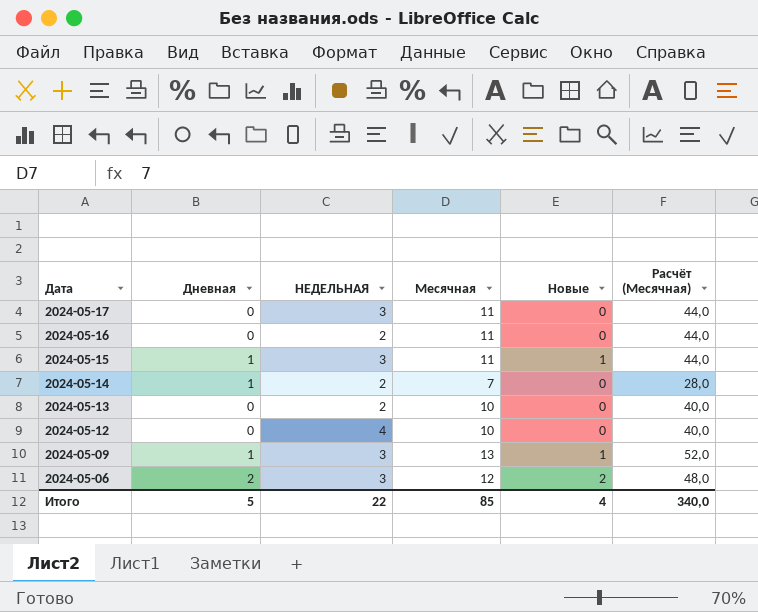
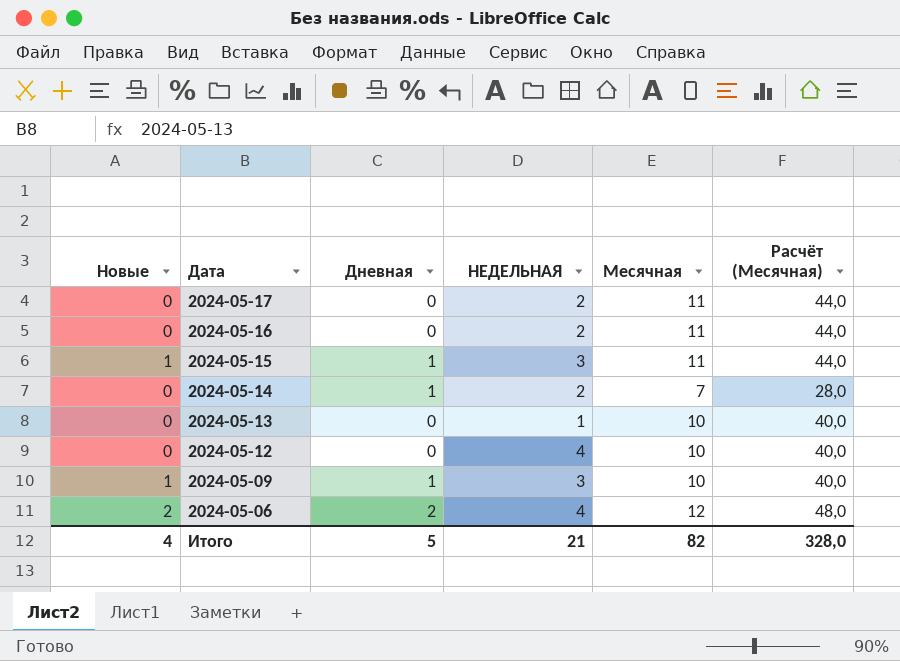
column Новые | position: 5 -> 1
2024-05-17 | НЕДЕЛЬНАЯ: 3 -> 2
2024-05-13 | НЕДЕЛЬНАЯ: 2 -> 1
2024-05-09 | Месячная: 13 -> 10
2024-05-09 | Расчёт (Месячная): 52,0 -> 40,0
2024-05-06 | НЕДЕЛЬНАЯ: 3 -> 4
Итого | НЕДЕЛЬНАЯ: 22 -> 21
Итого | Месячная: 85 -> 82
Итого | Расчёт (Месячная): 340,0 -> 328,0

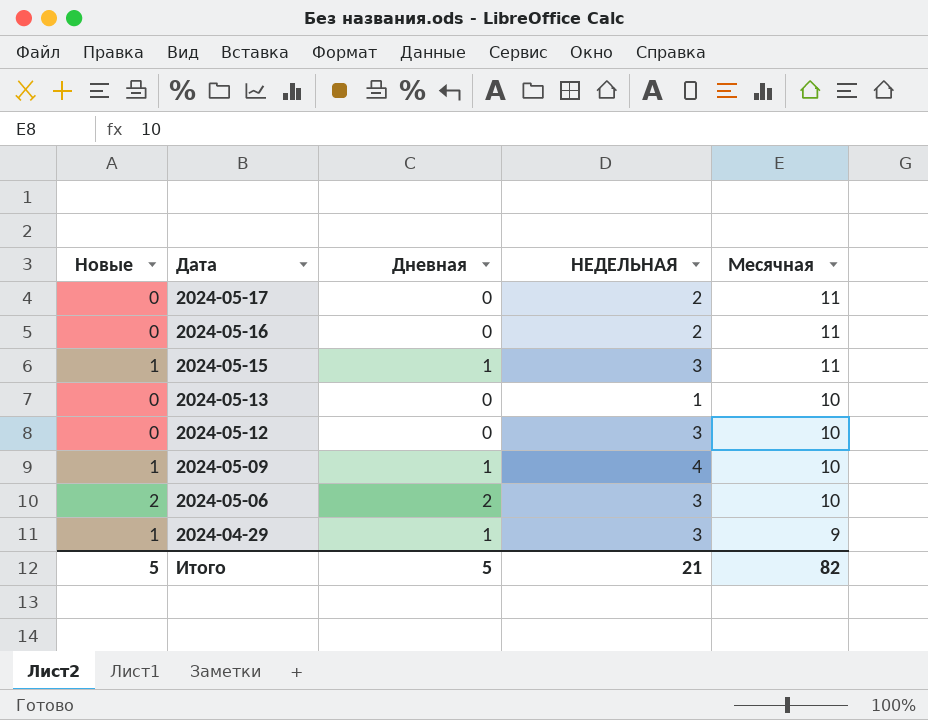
column Расчёт (Месячная) | formula: [Месячная] * 4 -> none
row 2024-05-14: 0 | 1 | 2 | 7 | 28,0 -> none
2024-05-12 | НЕДЕЛЬНАЯ: 4 -> 3
2024-05-09 | НЕДЕЛЬНАЯ: 3 -> 4
2024-05-06 | НЕДЕЛЬНАЯ: 4 -> 3
2024-05-06 | Месячная: 12 -> 10
row 2024-04-29: none -> 1 | 1 | 3 | 9
Итого | Новые: 4 -> 5

